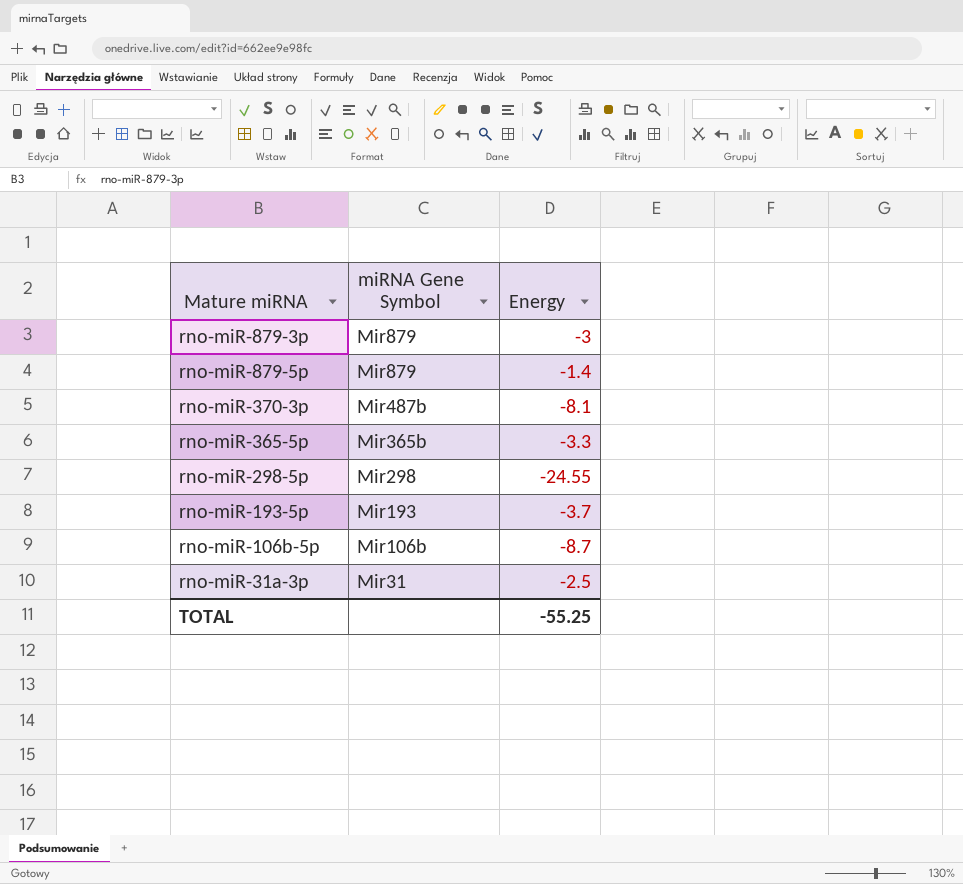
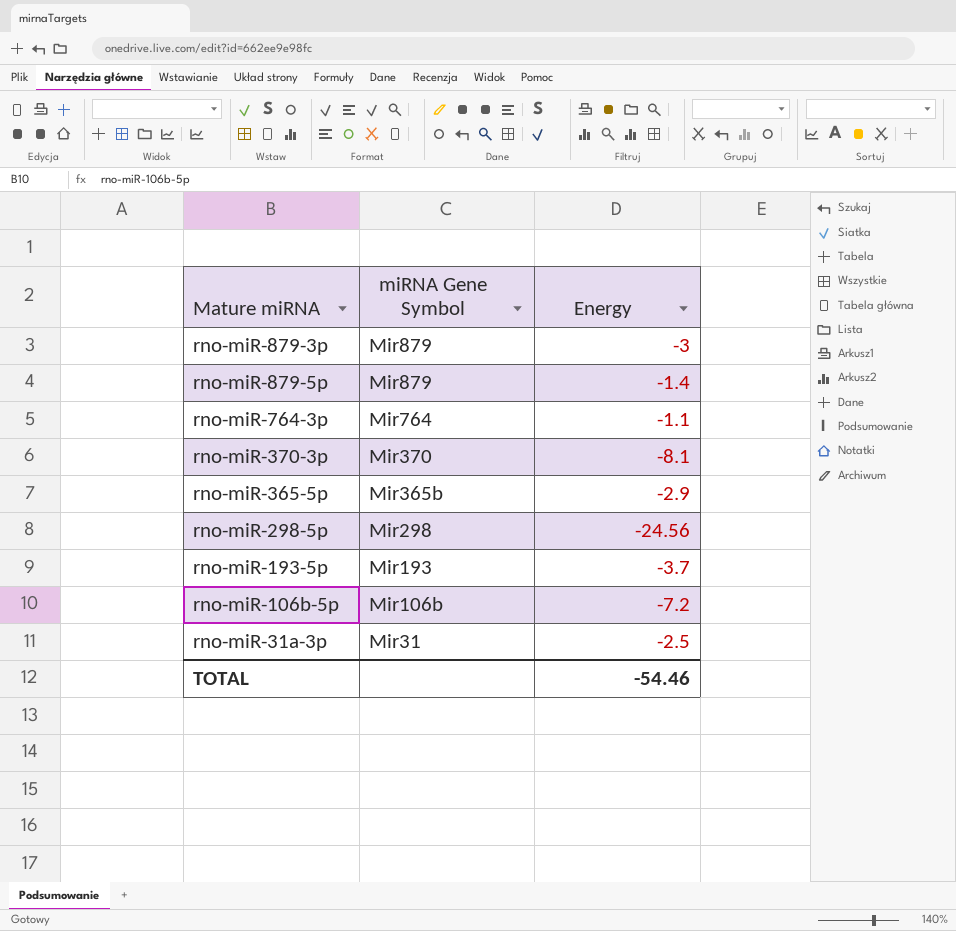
row rno-miR-764-3p: none -> Mir764 | -1.1
rno-miR-370-3p | miRNA Gene Symbol: Mir487b -> Mir370
rno-miR-365-5p | Energy: -3.3 -> -2.9
rno-miR-298-5p | Energy: -24.55 -> -24.56
rno-miR-106b-5p | Energy: -8.7 -> -7.2
TOTAL | Energy: -55.25 -> -54.46

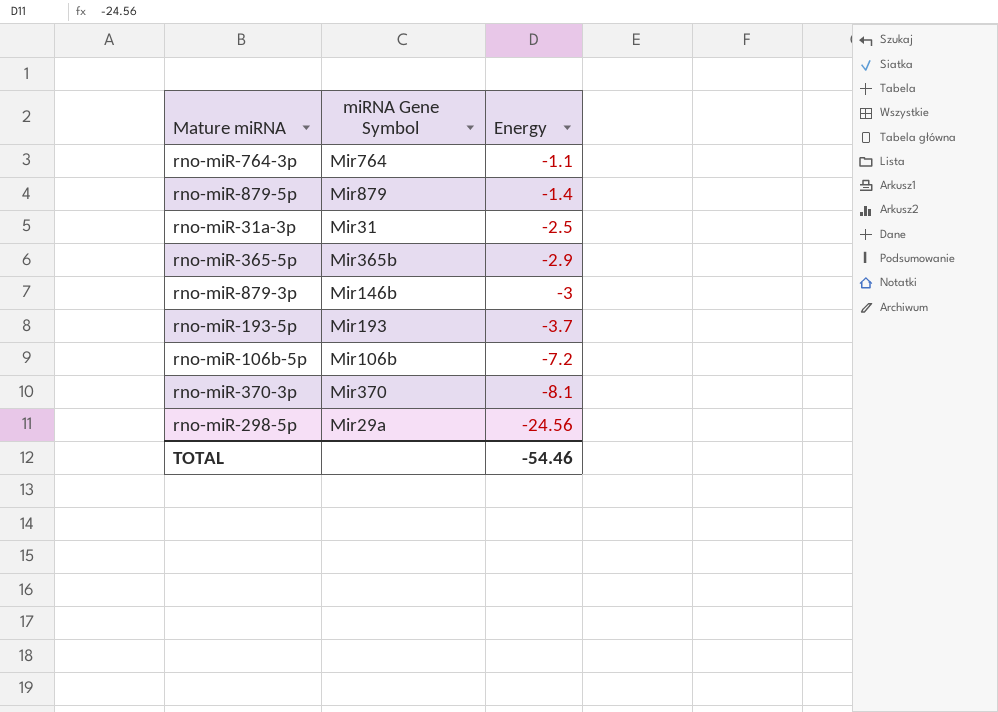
row order: miRNA Gene Symbol descending -> Energy descending
rno-miR-879-3p | miRNA Gene Symbol: Mir879 -> Mir146b
rno-miR-298-5p | miRNA Gene Symbol: Mir298 -> Mir29a

